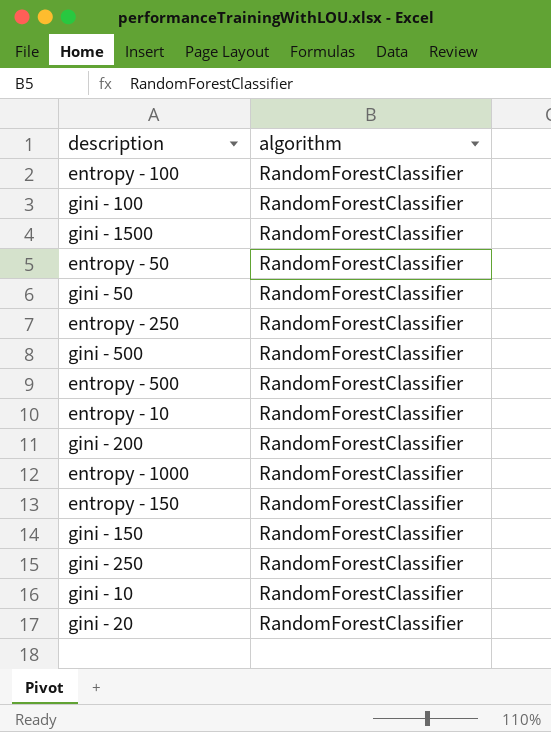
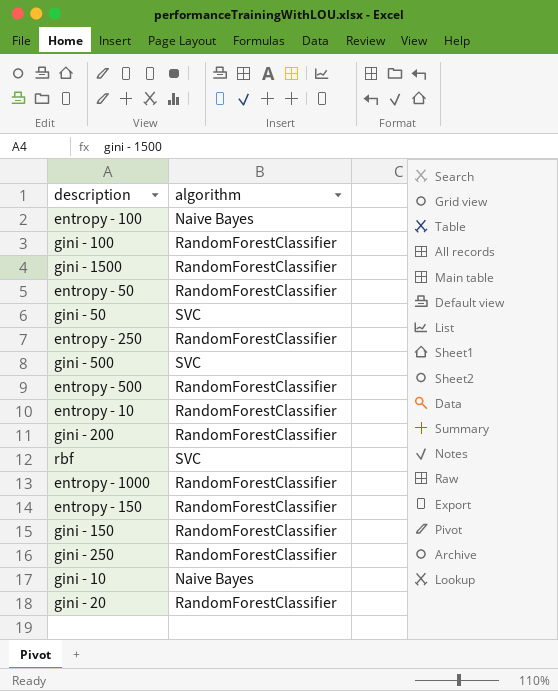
entropy - 100 | algorithm: RandomForestClassifier -> Naive Bayes
gini - 50 | algorithm: RandomForestClassifier -> SVC
gini - 500 | algorithm: RandomForestClassifier -> SVC
row rbf: none -> SVC
gini - 10 | algorithm: RandomForestClassifier -> Naive Bayes

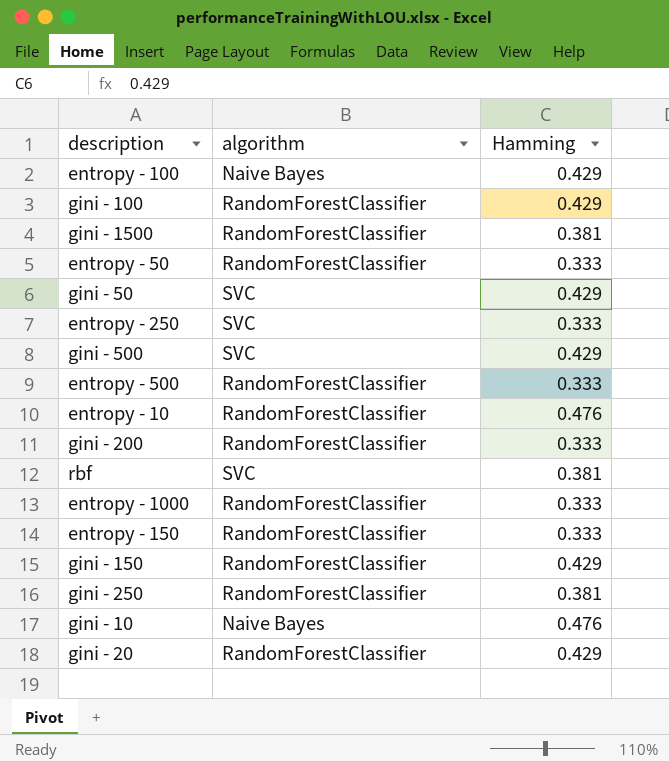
column Hamming | position: none -> 3
entropy - 250 | algorithm: RandomForestClassifier -> SVC

